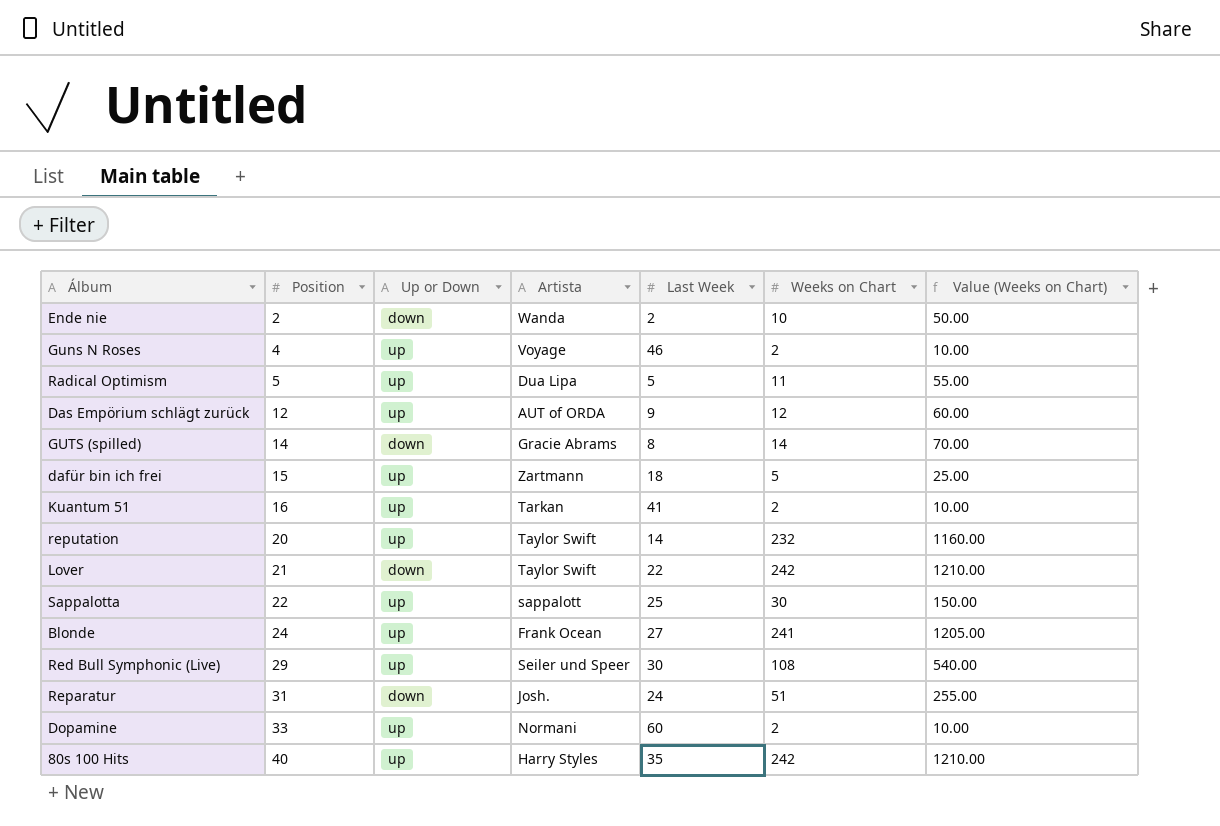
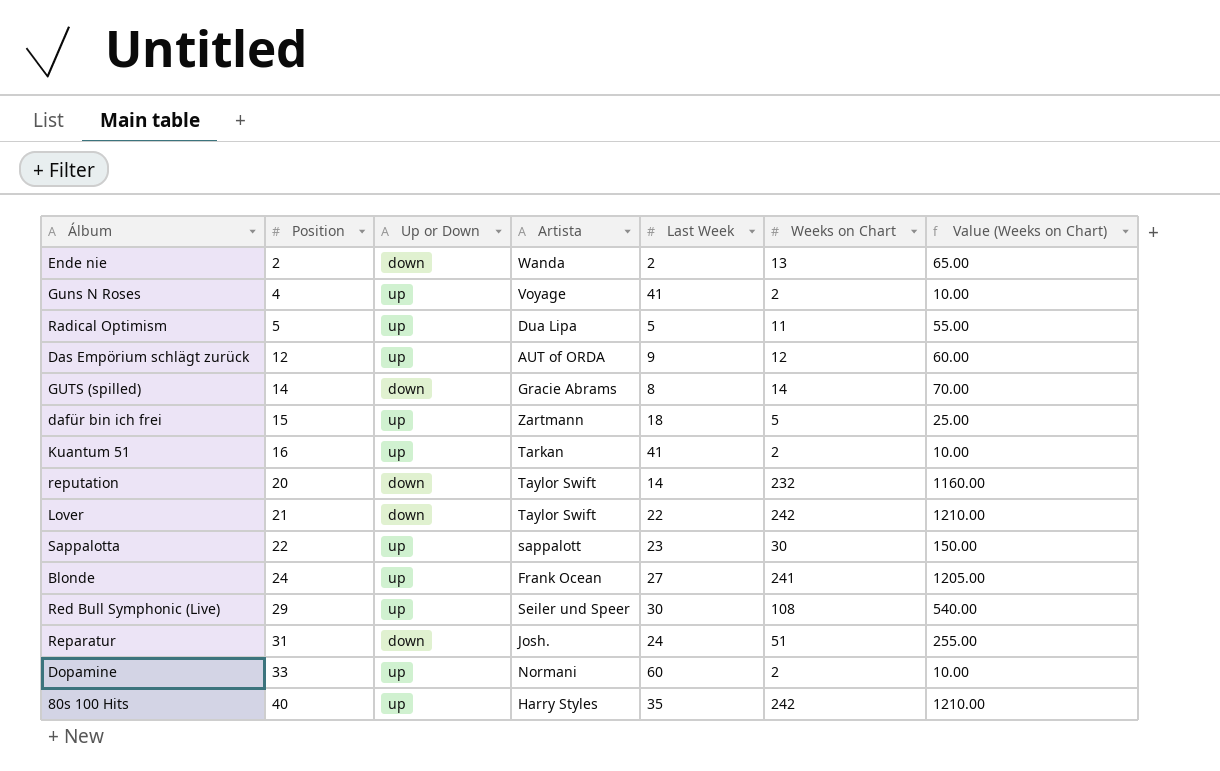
Ende nie | Weeks on Chart: 10 -> 13
Ende nie | Value (Weeks on Chart): 50.00 -> 65.00
Guns N Roses | Last Week: 46 -> 41
reputation | Up or Down: up -> down
Sappalotta | Last Week: 25 -> 23

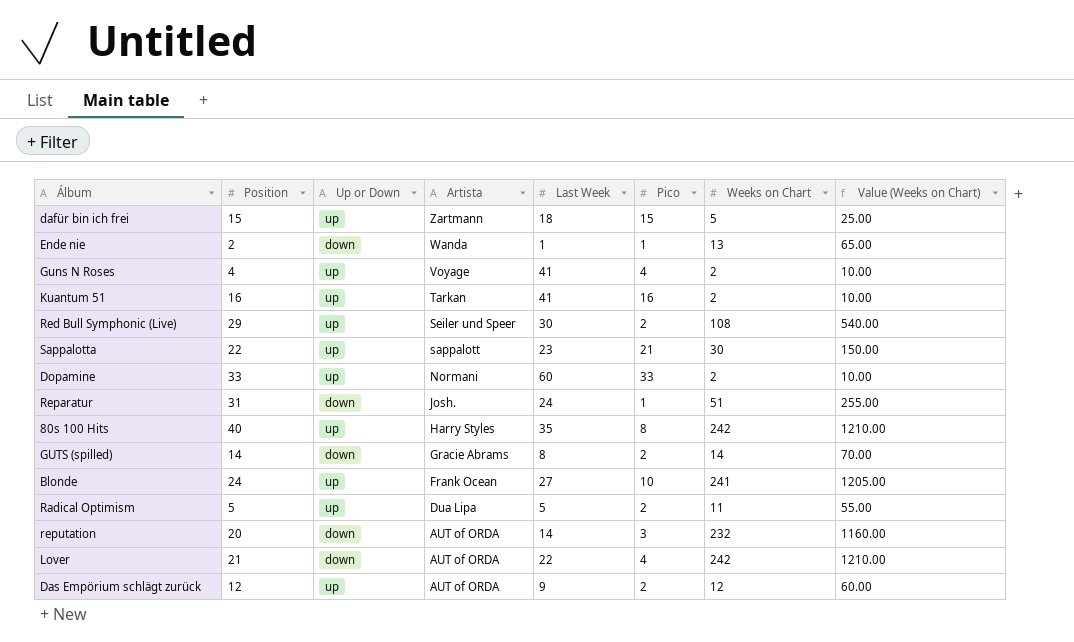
row order: Position ascending -> Artista descending
column Pico | position: none -> 6
Ende nie | Last Week: 2 -> 1
reputation | Artista: Taylor Swift -> AUT of ORDA
Lover | Artista: Taylor Swift -> AUT of ORDA

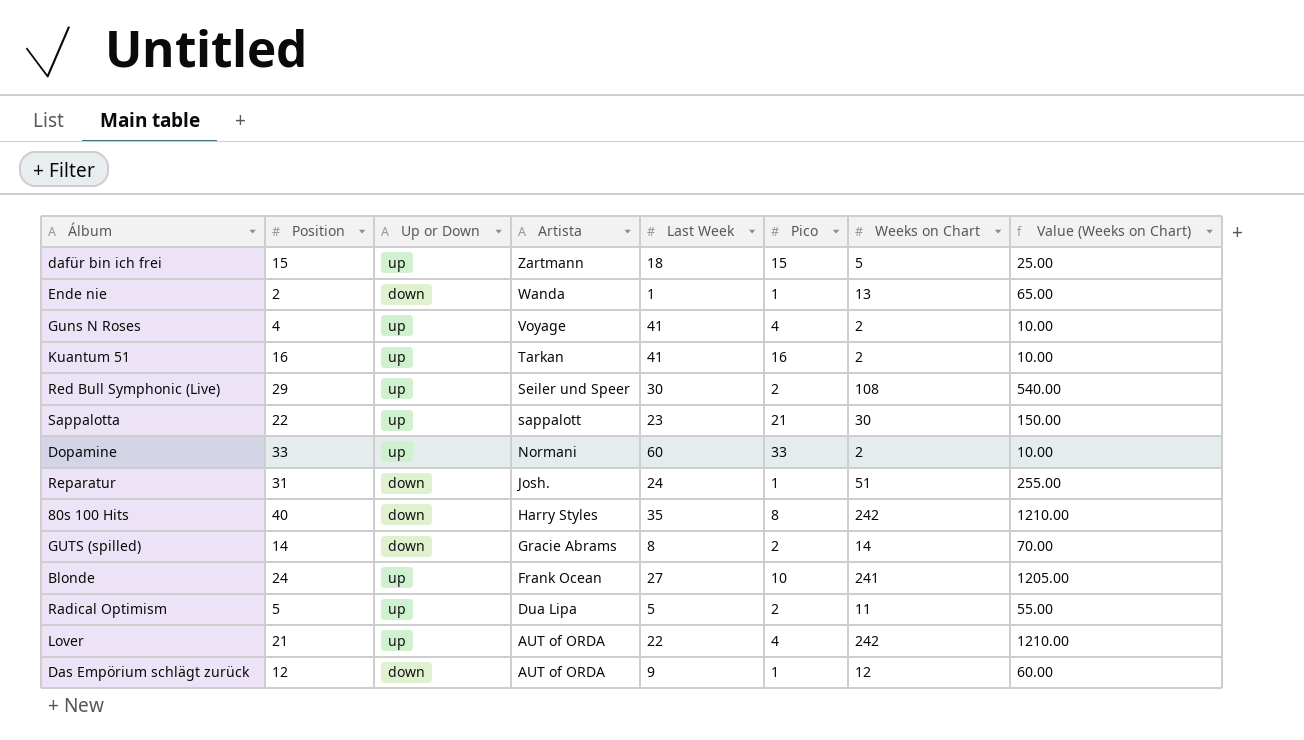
row reputation: 20 | down | AUT of ORDA | 14 | 3 | 232 | 1160.00 -> none
80s 100 Hits | Up or Down: up -> down
Lover | Up or Down: down -> up
Das Empörium schlägt zurück | Up or Down: up -> down
Das Empörium schlägt zurück | Pico: 2 -> 1

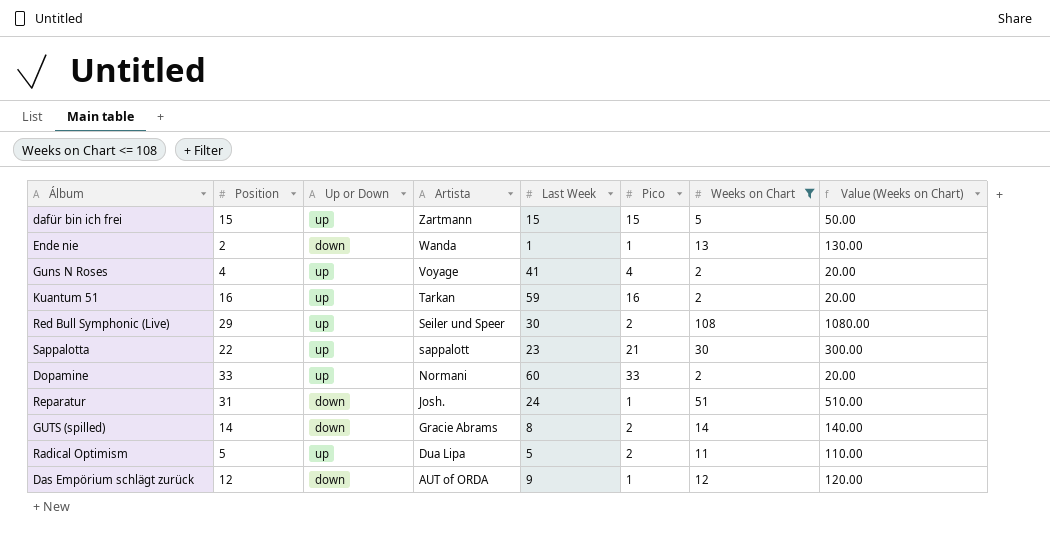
filter: none -> Weeks on Chart <= 108
column Value (Weeks on Chart) | formula: [Weeks on Chart] * 5 -> [Weeks on Chart] * 10
dafür bin ich frei | Last Week: 18 -> 15
Kuantum 51 | Last Week: 41 -> 59

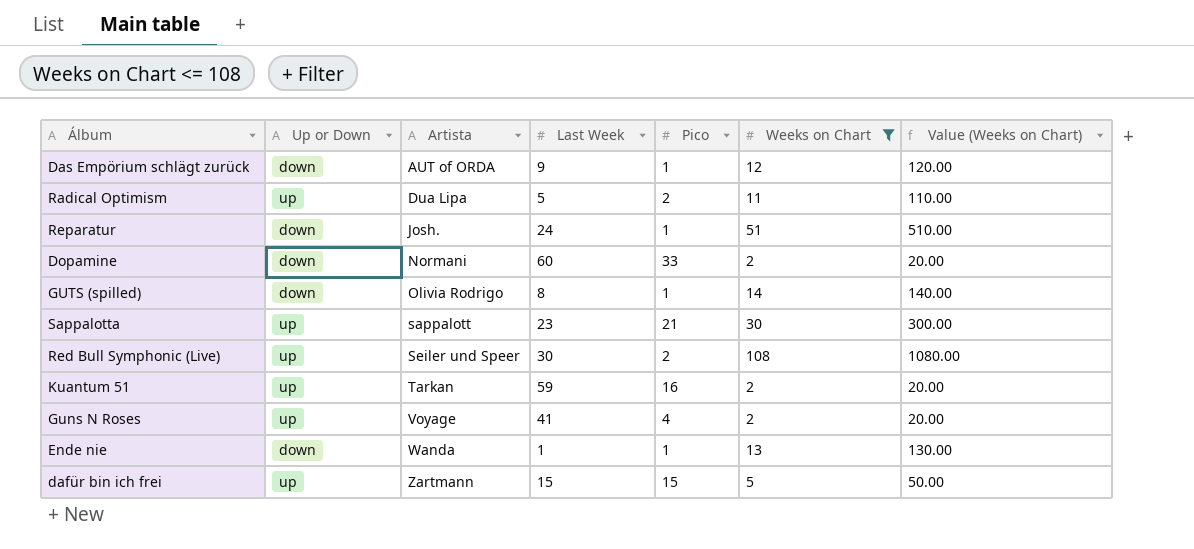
row order: Artista descending -> Artista ascending
column Position | position: 2 -> none
Dopamine | Up or Down: up -> down
GUTS (spilled) | Artista: Gracie Abrams -> Olivia Rodrigo
GUTS (spilled) | Pico: 2 -> 1

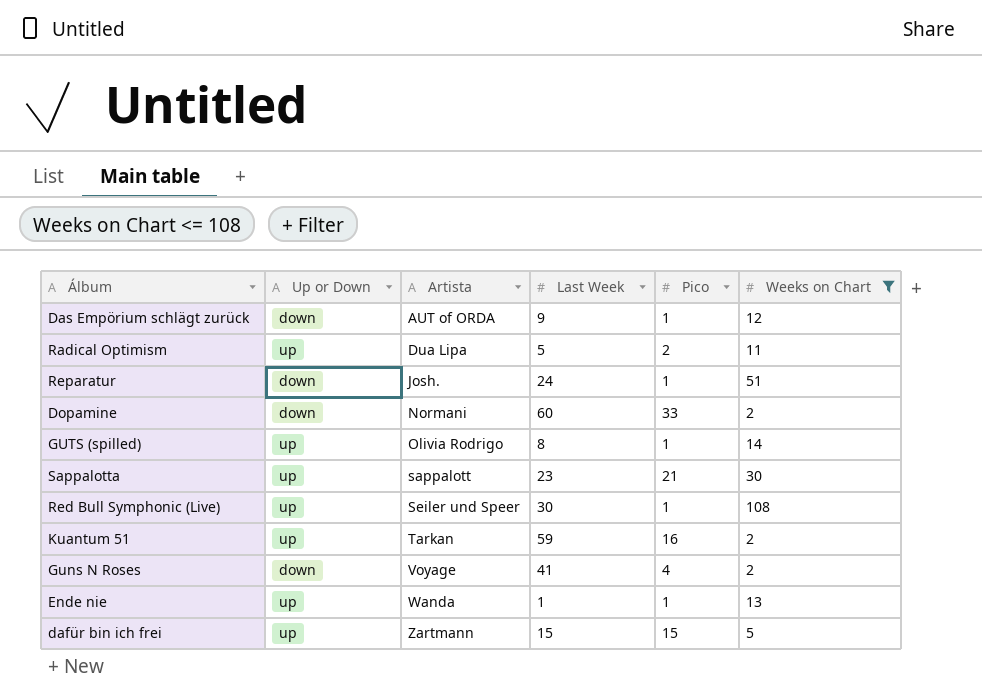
column Value (Weeks on Chart) | formula: [Weeks on Chart] * 10 -> none
GUTS (spilled) | Up or Down: down -> up
Red Bull Symphonic (Live) | Pico: 2 -> 1
Guns N Roses | Up or Down: up -> down
Ende nie | Up or Down: down -> up

